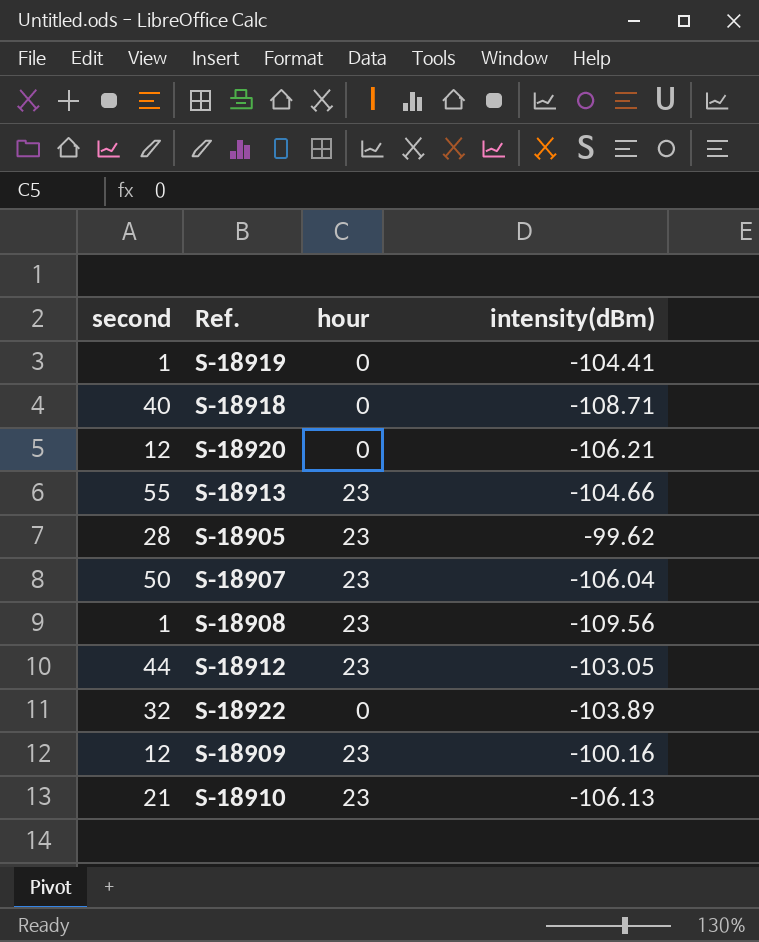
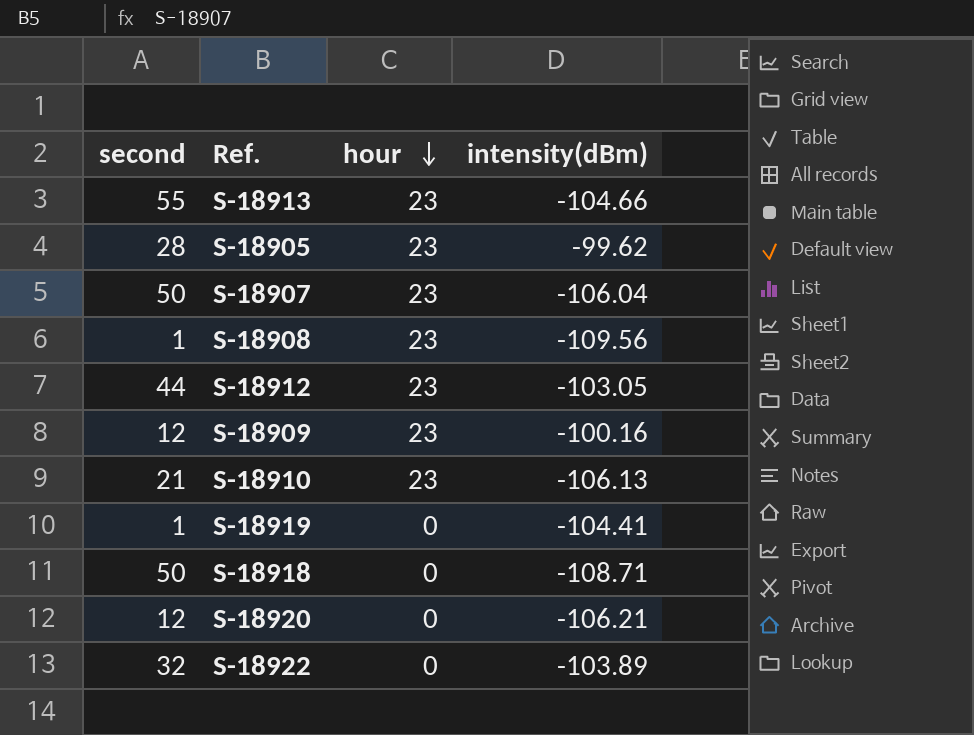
row order: none -> hour descending
S-18918 | second: 40 -> 50

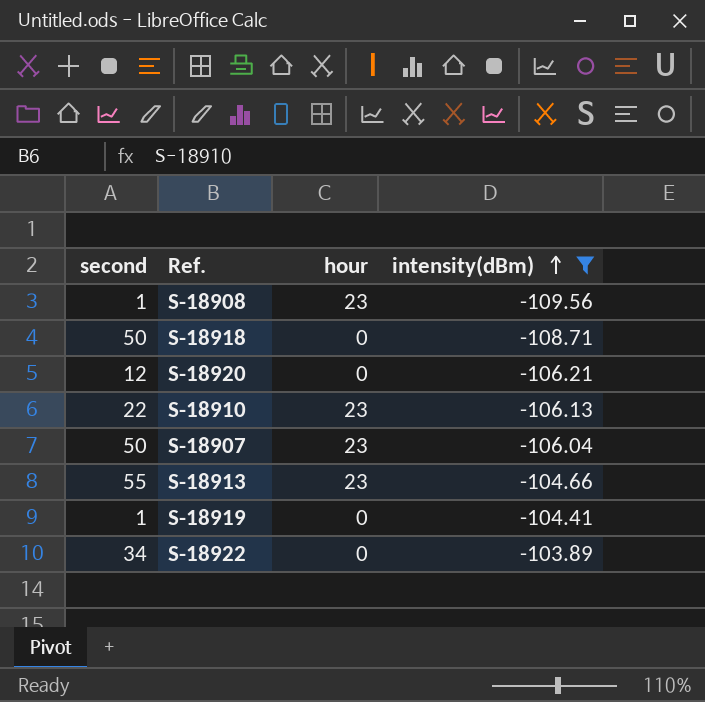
filter: none -> intensity(dBm) <= -103.89
row order: hour descending -> intensity(dBm) ascending
S-18910 | second: 21 -> 22
S-18922 | second: 32 -> 34

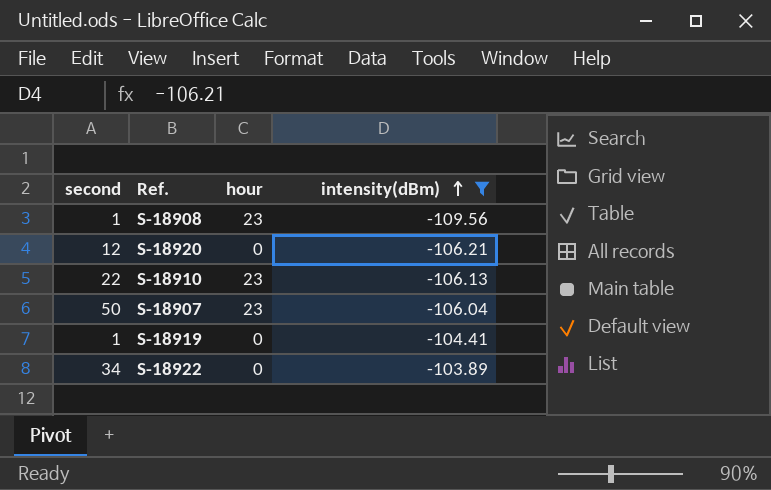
row S-18918: 50 | 0 | -108.71 -> none
row S-18913: 55 | 23 | -104.66 -> none

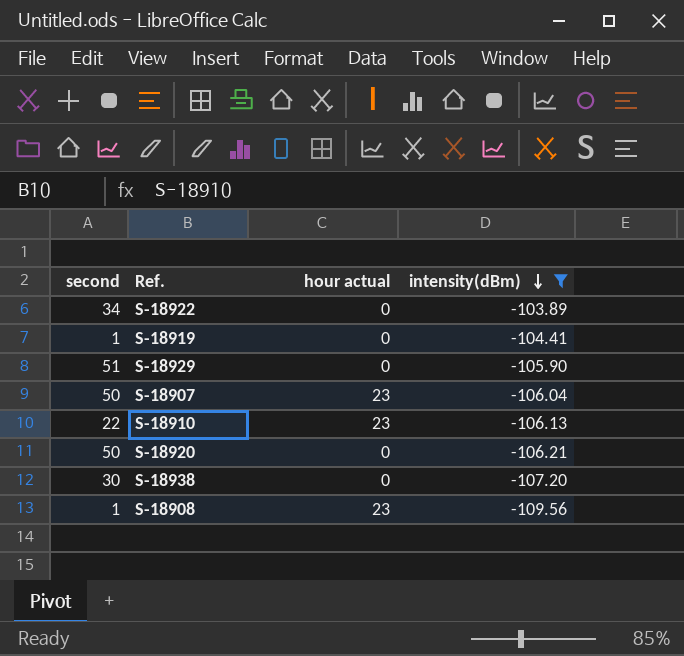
row order: intensity(dBm) ascending -> intensity(dBm) descending
column name: hour -> hour actual
row S-18929: none -> 51 | 0 | -105.90
S-18920 | second: 12 -> 50
row S-18938: none -> 30 | 0 | -107.20

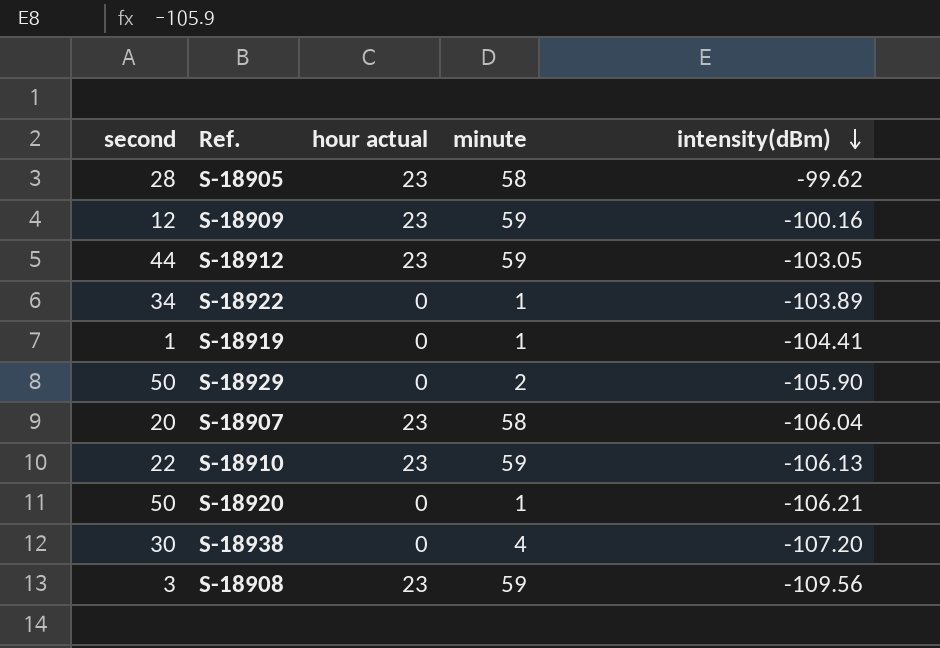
filter: intensity(dBm) <= -103.89 -> none
column minute | position: none -> 4
S-18929 | second: 51 -> 50
S-18907 | second: 50 -> 20
S-18908 | second: 1 -> 3

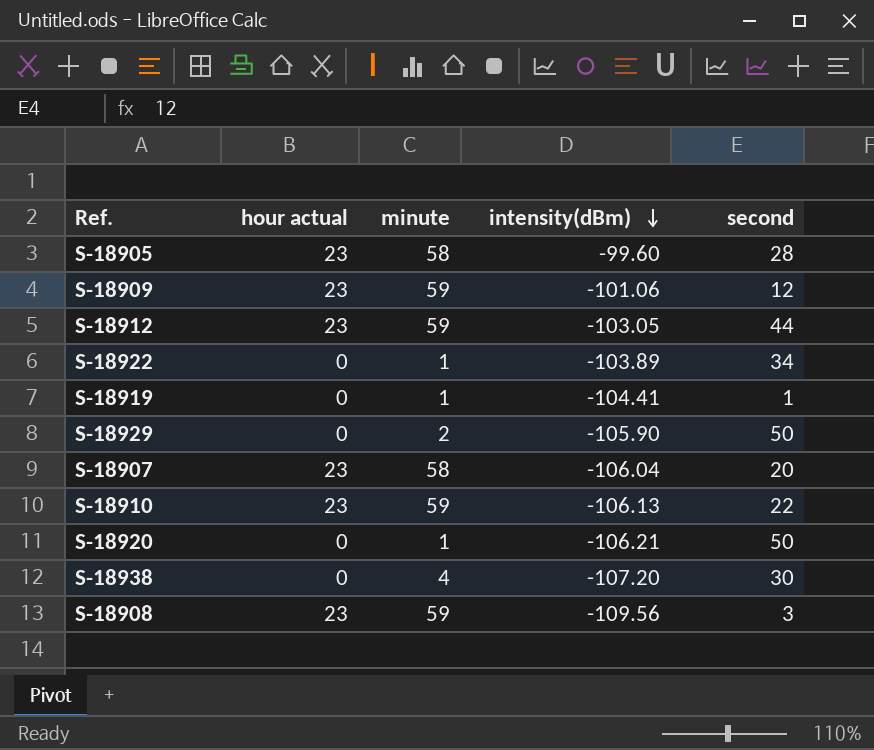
column second | position: 1 -> 5
S-18905 | intensity(dBm): -99.62 -> -99.60
S-18909 | intensity(dBm): -100.16 -> -101.06

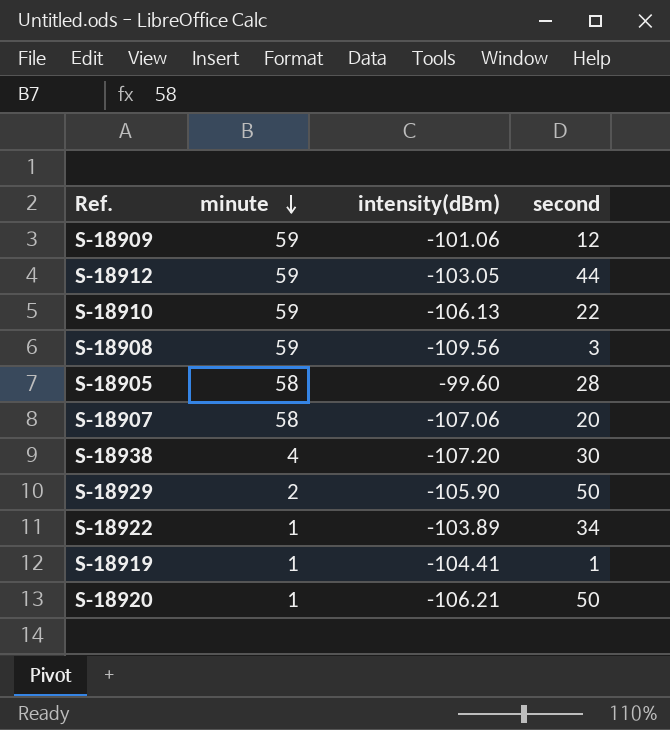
row order: intensity(dBm) descending -> minute descending
column hour actual | position: 2 -> none
S-18907 | intensity(dBm): -106.04 -> -107.06

